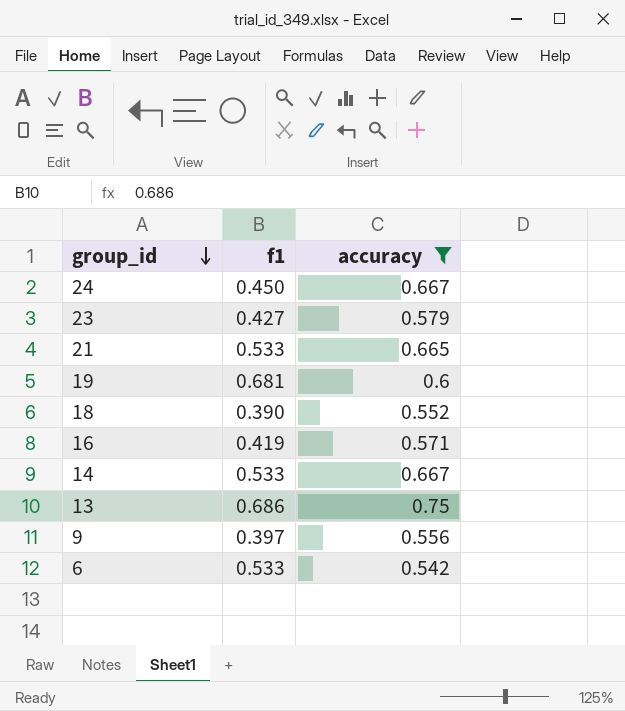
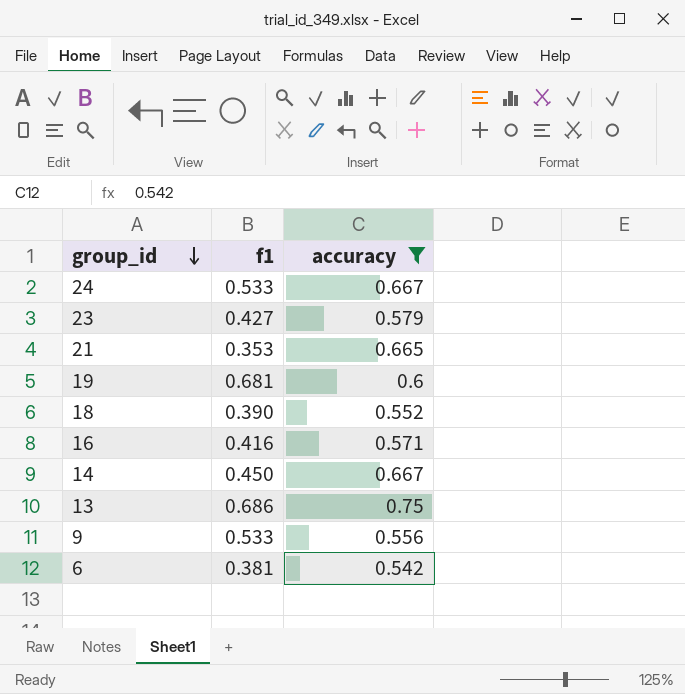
24 | f1: 0.450 -> 0.533
21 | f1: 0.533 -> 0.353
16 | f1: 0.419 -> 0.416
14 | f1: 0.533 -> 0.450
9 | f1: 0.397 -> 0.533
6 | f1: 0.533 -> 0.381

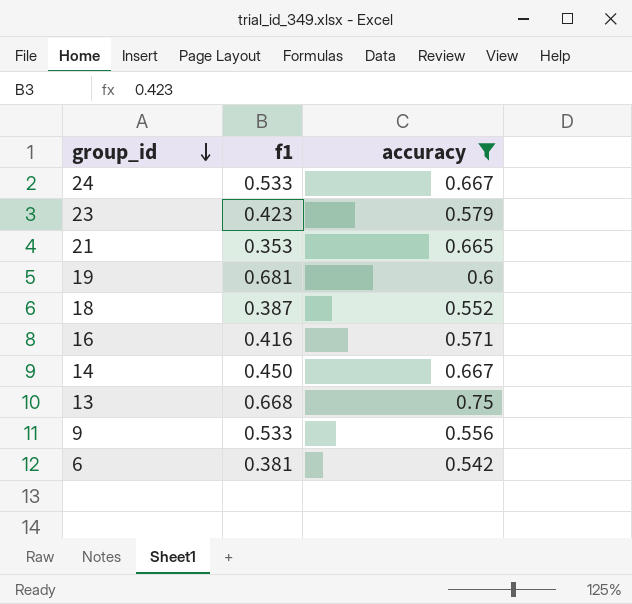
23 | f1: 0.427 -> 0.423
18 | f1: 0.390 -> 0.387
13 | f1: 0.686 -> 0.668

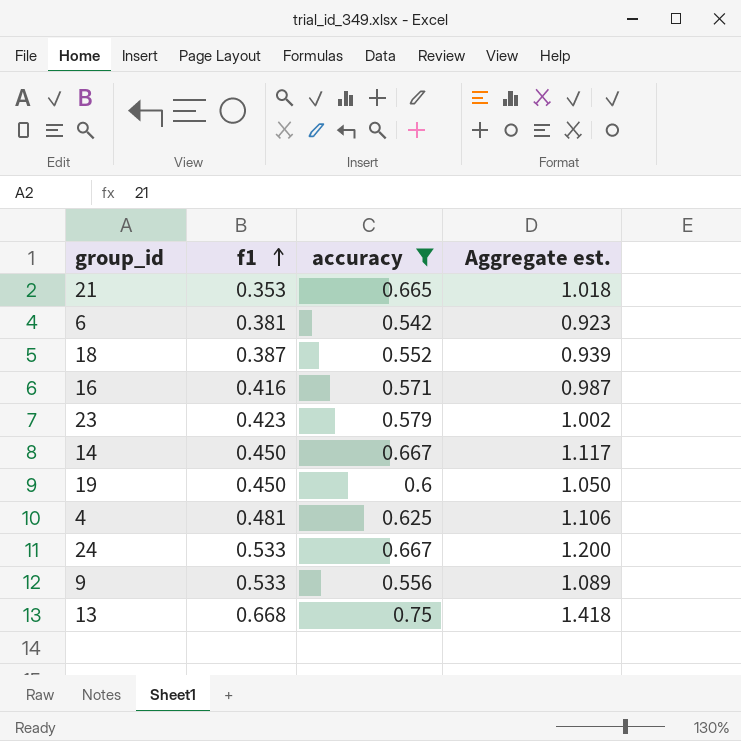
row order: group_id descending -> f1 ascending
column Aggregate est. | formula: none -> [f1] + [accuracy]
19 | f1: 0.681 -> 0.450
row 4: none -> 0.481 | 0.625 | 1.106

